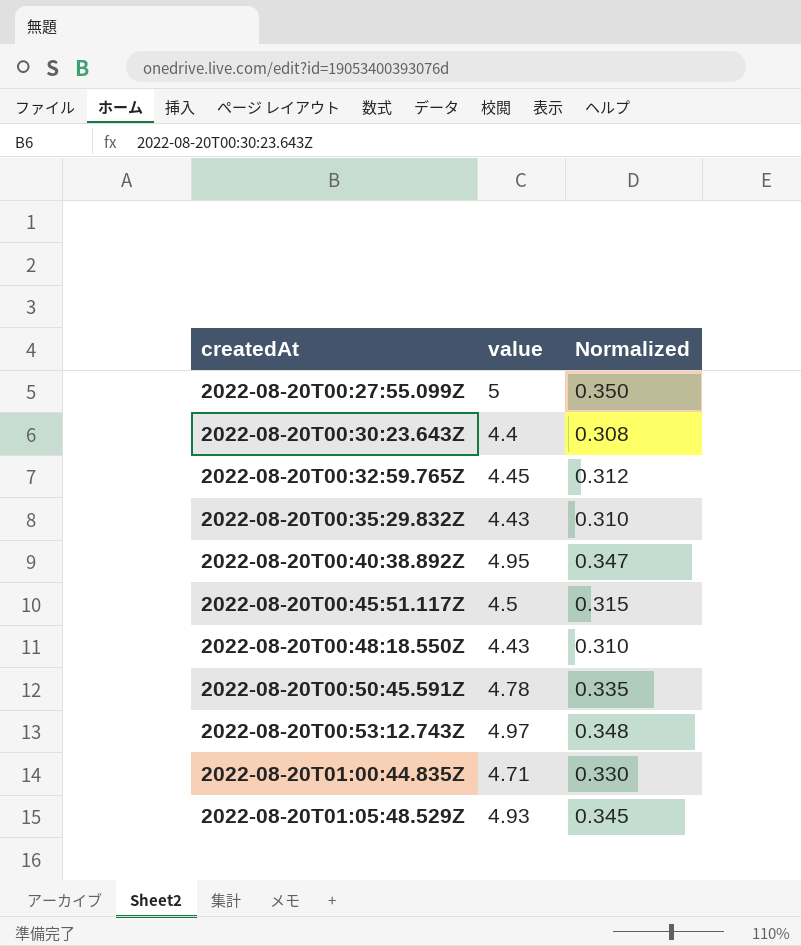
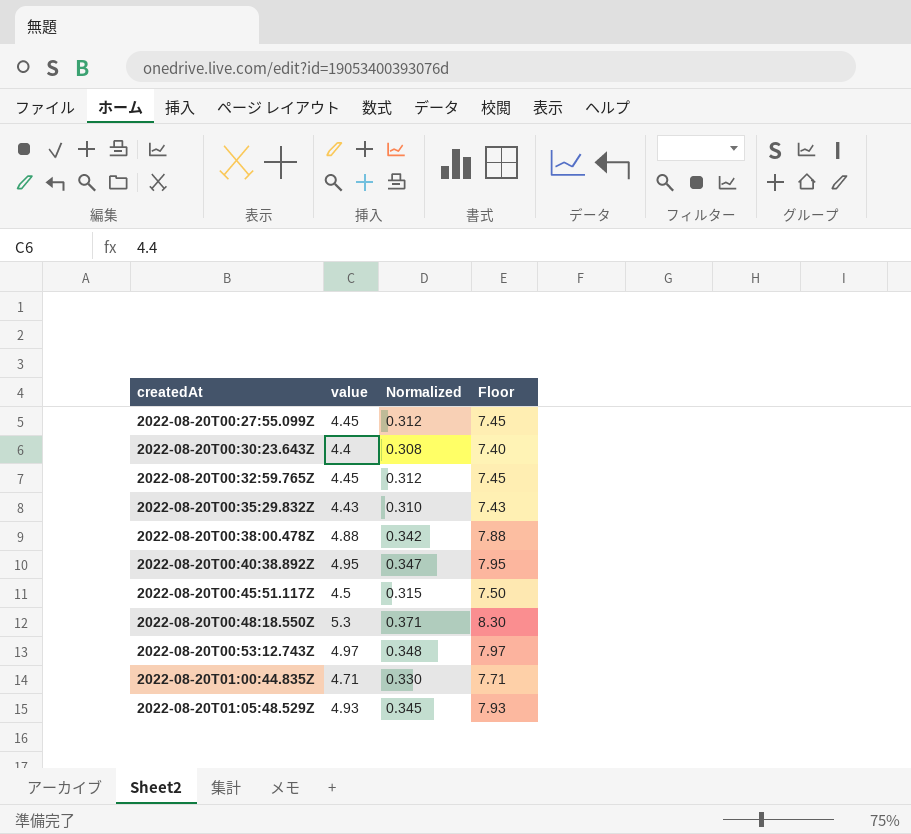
column Floor | formula: none -> [value] + 3
row 2022-08-20T00:50:45.591Z: 4.78 | 0.335 -> none
2022-08-20T00:27:55.099Z | value: 5 -> 4.45
2022-08-20T00:27:55.099Z | Normalized: 0.350 -> 0.312
row 2022-08-20T00:38:00.478Z: none -> 4.88 | 0.342 | 7.88
2022-08-20T00:48:18.550Z | value: 4.43 -> 5.3
2022-08-20T00:48:18.550Z | Normalized: 0.310 -> 0.371

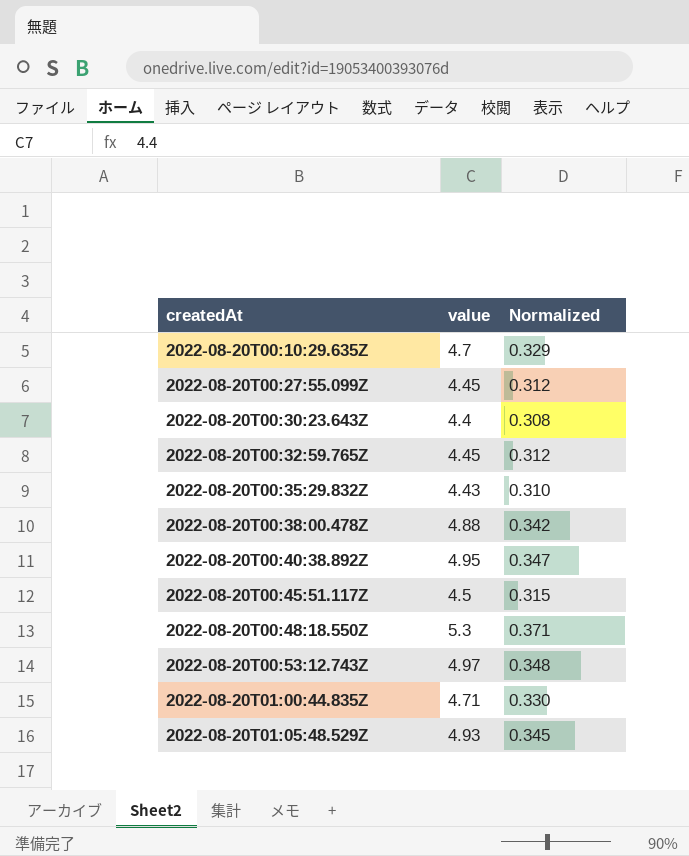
column Floor | formula: [value] + 3 -> none
row 2022-08-20T00:10:29.635Z: none -> 4.7 | 0.329

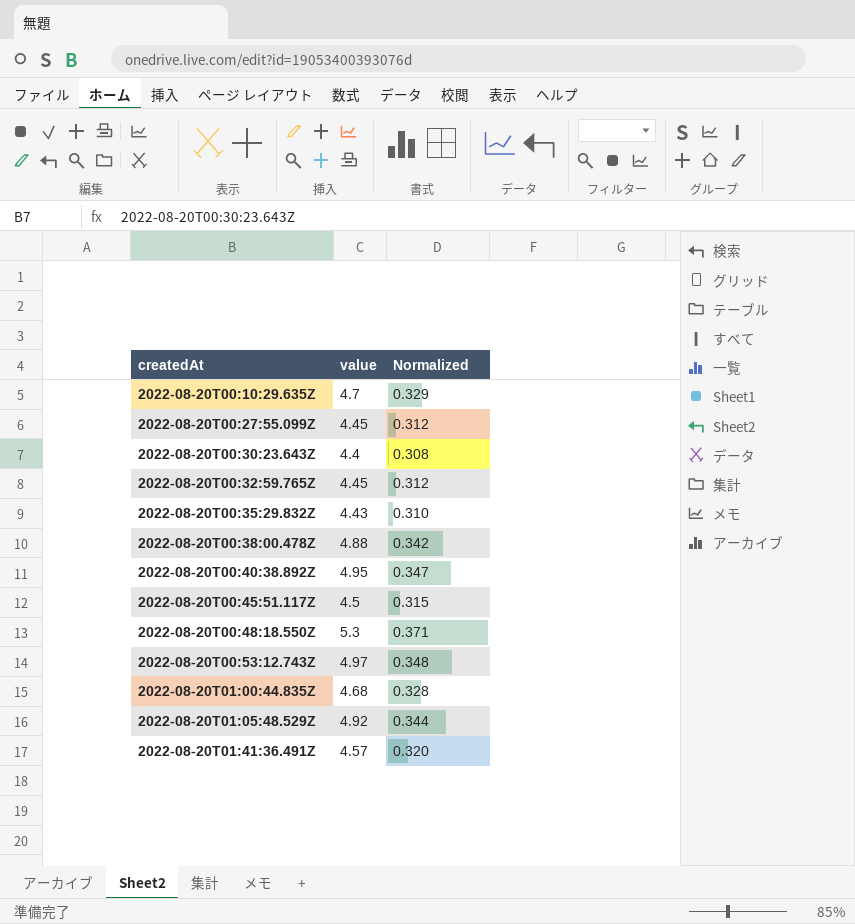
2022-08-20T01:00:44.835Z | value: 4.71 -> 4.68
2022-08-20T01:00:44.835Z | Normalized: 0.330 -> 0.328
2022-08-20T01:05:48.529Z | value: 4.93 -> 4.92
2022-08-20T01:05:48.529Z | Normalized: 0.345 -> 0.344
row 2022-08-20T01:41:36.491Z: none -> 4.57 | 0.320

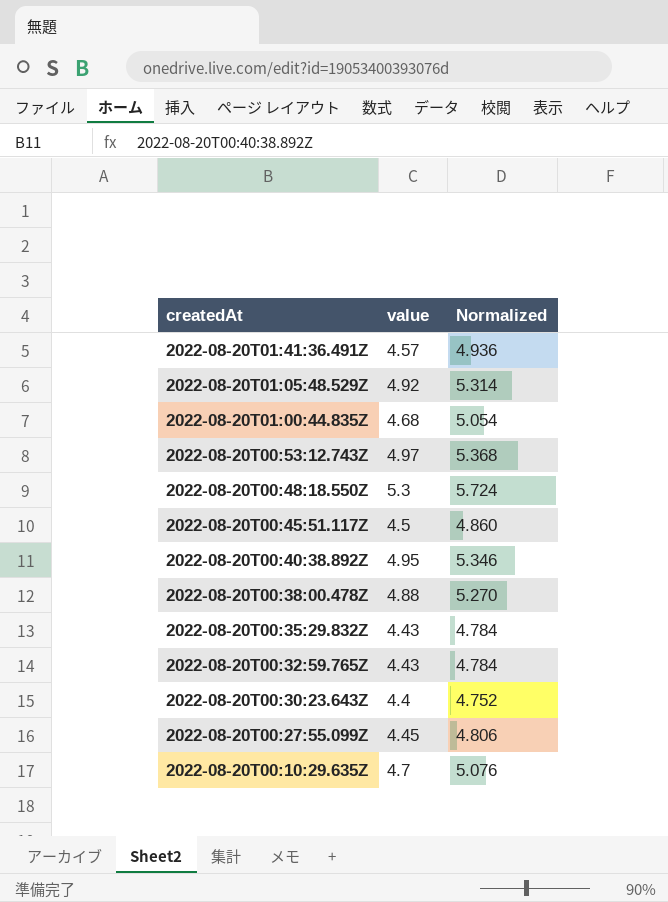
row order: createdAt ascending -> createdAt descending
column Normalized | formula: [value] * 0.07 -> [value] * 1.08
2022-08-20T00:32:59.765Z | value: 4.45 -> 4.43

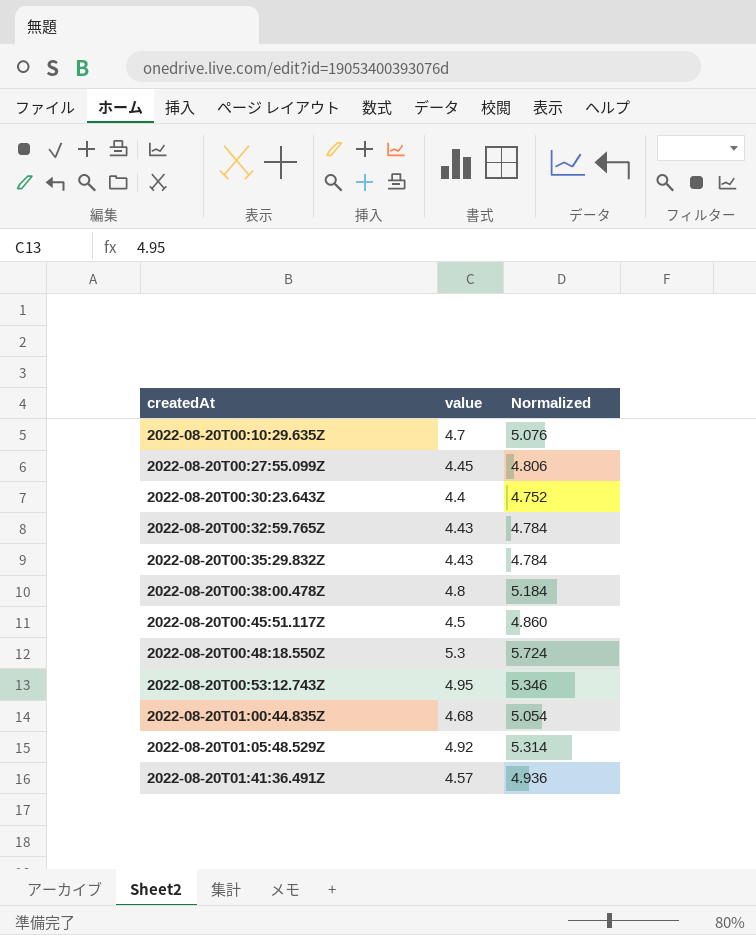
row order: createdAt descending -> createdAt ascending
row 2022-08-20T00:40:38.892Z: 4.95 | 5.346 -> none
2022-08-20T00:38:00.478Z | value: 4.88 -> 4.8
2022-08-20T00:38:00.478Z | Normalized: 5.270 -> 5.184
2022-08-20T00:53:12.743Z | value: 4.97 -> 4.95
2022-08-20T00:53:12.743Z | Normalized: 5.368 -> 5.346

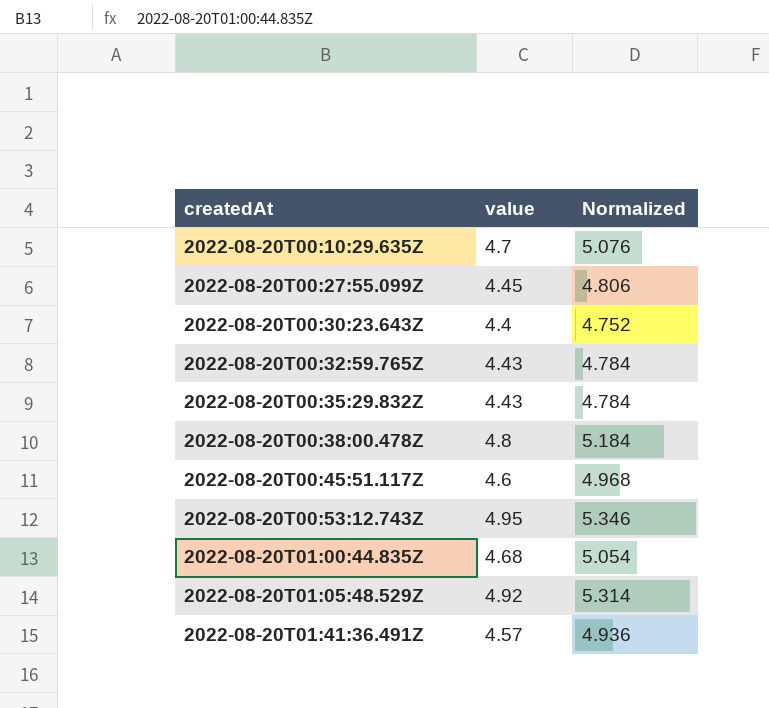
row 2022-08-20T00:48:18.550Z: 5.3 | 5.724 -> none
2022-08-20T00:45:51.117Z | value: 4.5 -> 4.6
2022-08-20T00:45:51.117Z | Normalized: 4.860 -> 4.968

